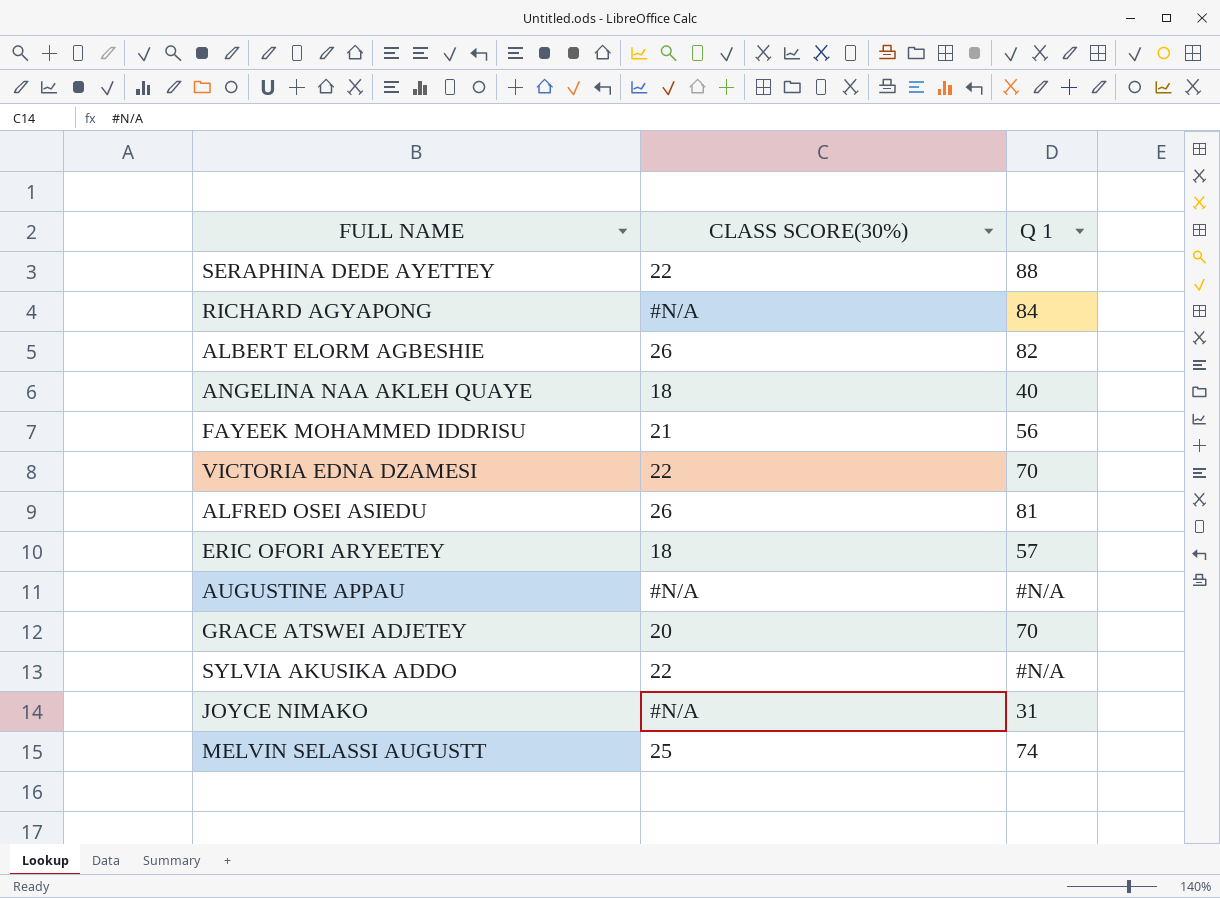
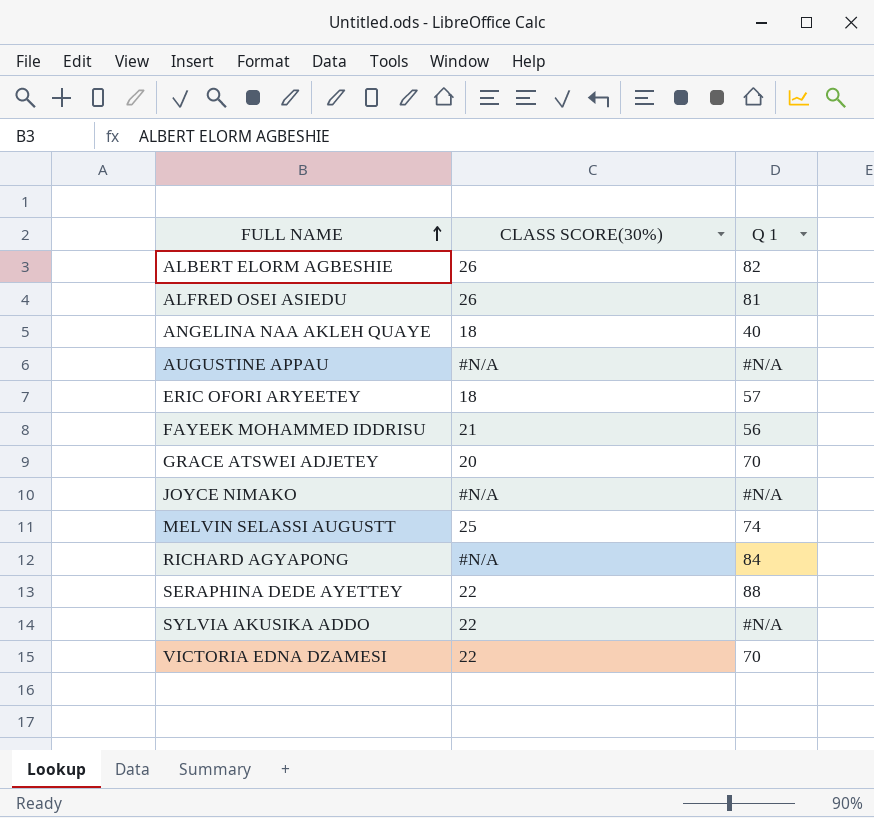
row order: none -> FULL NAME ascending
JOYCE NIMAKO | Q 1: 31 -> #N/A

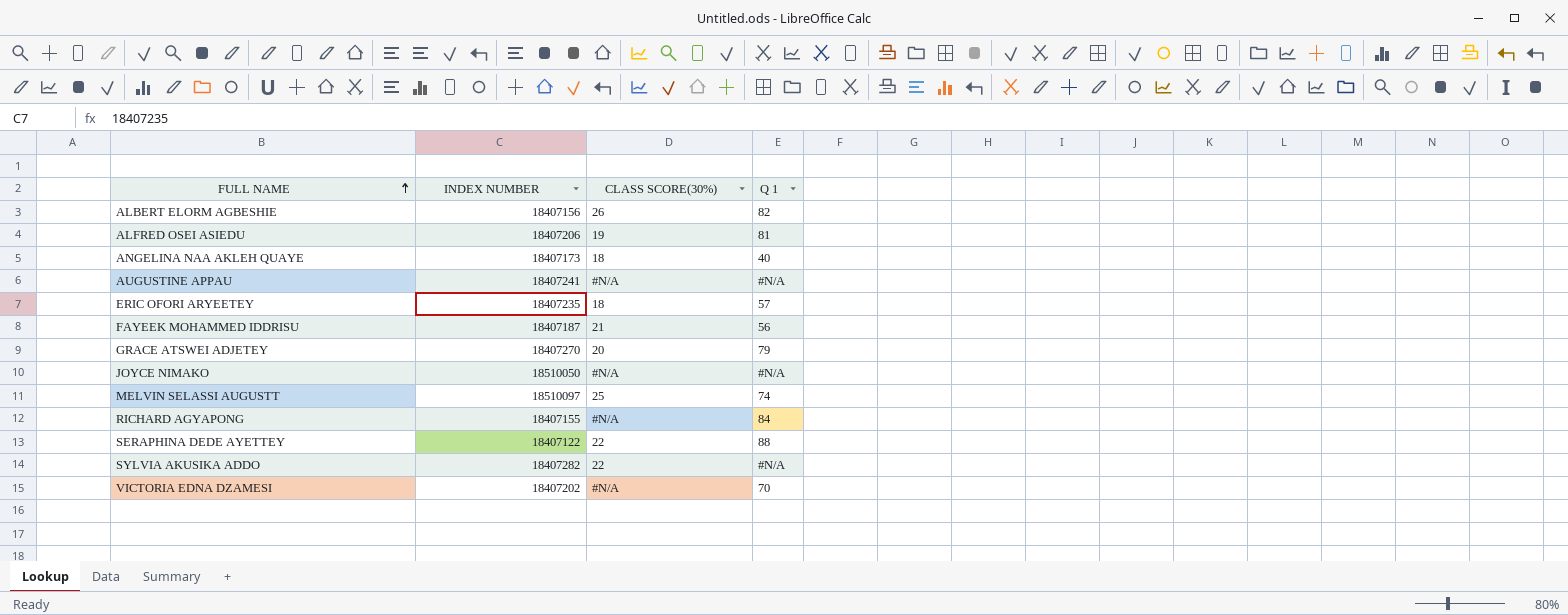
column INDEX NUMBER | position: none -> 2
ALFRED OSEI ASIEDU | CLASS SCORE(30%): 26 -> 19
GRACE ATSWEI ADJETEY | Q 1: 70 -> 79
VICTORIA EDNA DZAMESI | CLASS SCORE(30%): 22 -> #N/A

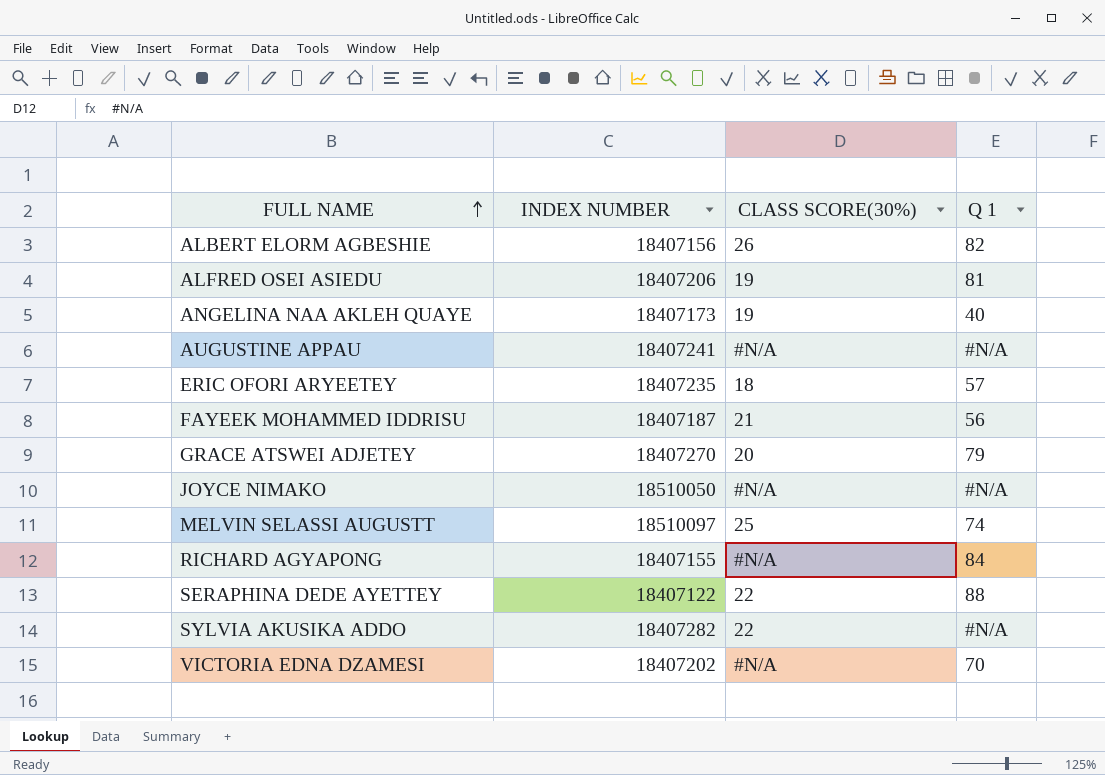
ANGELINA NAA AKLEH QUAYE | CLASS SCORE(30%): 18 -> 19

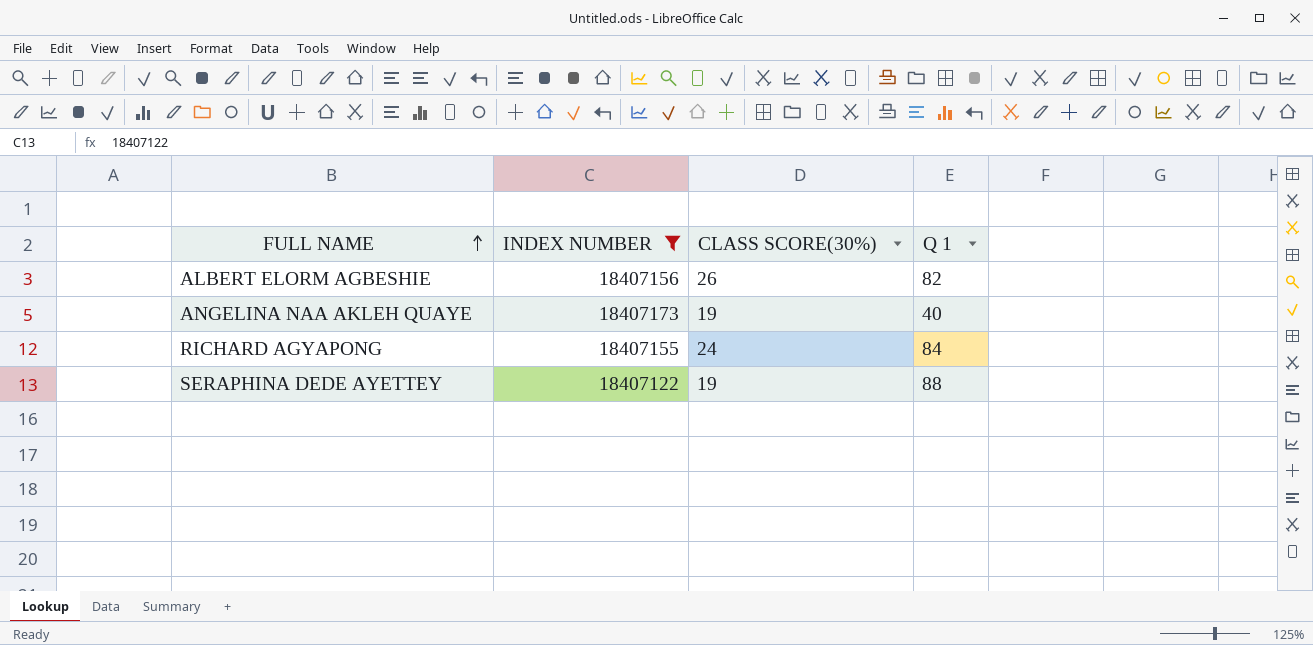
filter: none -> INDEX NUMBER <= 18407173
RICHARD AGYAPONG | CLASS SCORE(30%): #N/A -> 24
SERAPHINA DEDE AYETTEY | CLASS SCORE(30%): 22 -> 19

